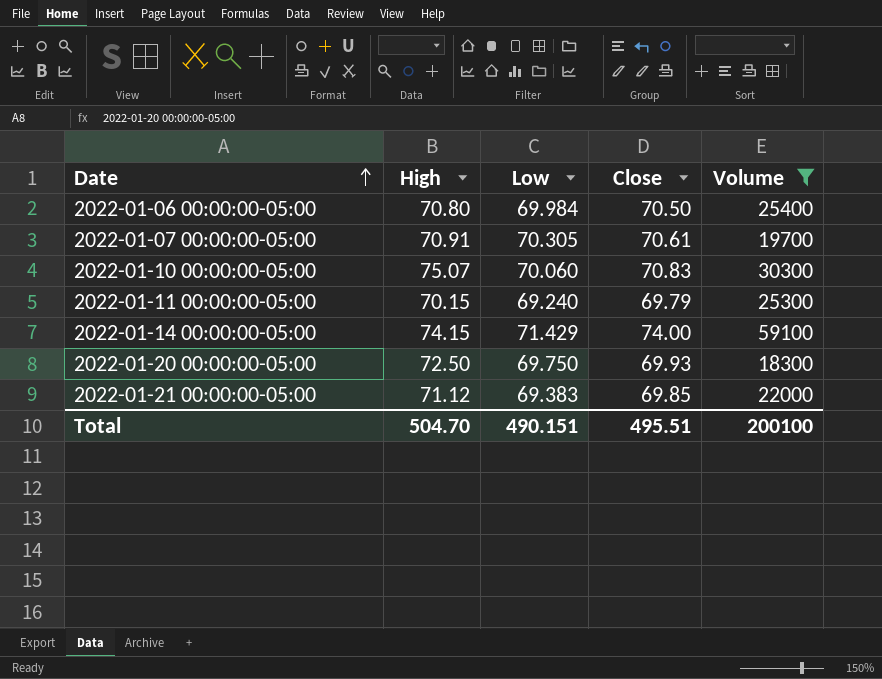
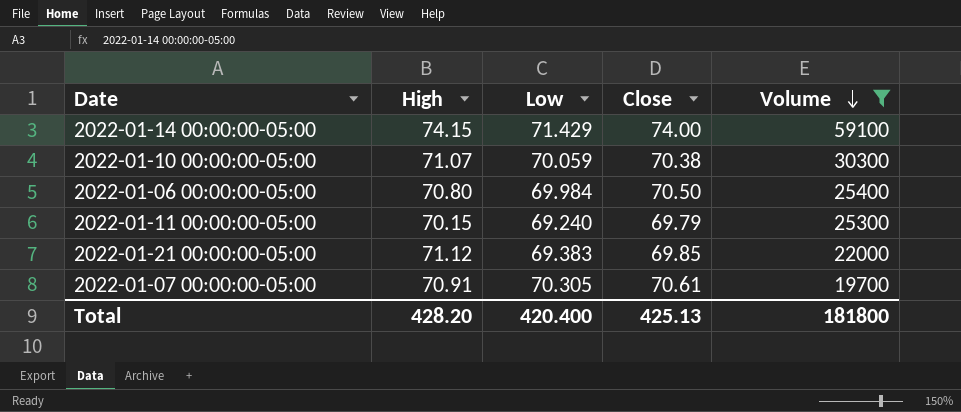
row order: Date ascending -> Volume descending
row 2022-01-20 00:00:00-05:00: 72.50 | 69.750 | 69.93 | 18300 -> none
2022-01-10 00:00:00-05:00 | High: 75.07 -> 71.07
2022-01-10 00:00:00-05:00 | Low: 70.060 -> 70.059
2022-01-10 00:00:00-05:00 | Close: 70.83 -> 70.38
Total | High: 504.70 -> 428.20
Total | Low: 490.151 -> 420.400
Total | Close: 495.51 -> 425.13
Total | Volume: 200100 -> 181800

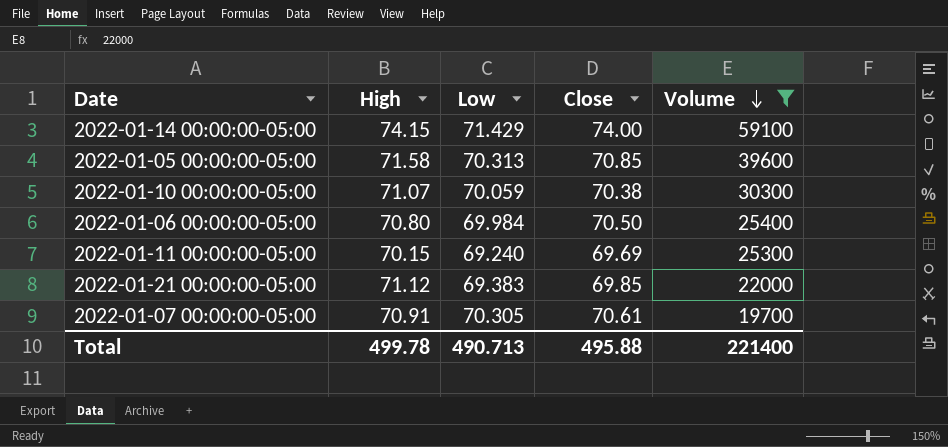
row 2022-01-05 00:00:00-05:00: none -> 71.58 | 70.313 | 70.85 | 39600
2022-01-11 00:00:00-05:00 | Close: 69.79 -> 69.69
Total | High: 428.20 -> 499.78
Total | Low: 420.400 -> 490.713
Total | Close: 425.13 -> 495.88
Total | Volume: 181800 -> 221400

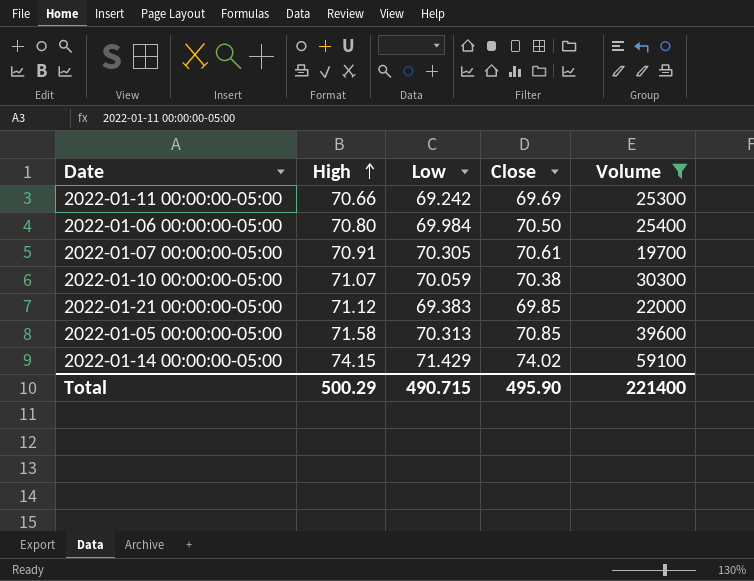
row order: Volume descending -> High ascending
2022-01-11 00:00:00-05:00 | High: 70.15 -> 70.66
2022-01-11 00:00:00-05:00 | Low: 69.240 -> 69.242
2022-01-14 00:00:00-05:00 | Close: 74.00 -> 74.02
Total | High: 499.78 -> 500.29
Total | Low: 490.713 -> 490.715
Total | Close: 495.88 -> 495.90

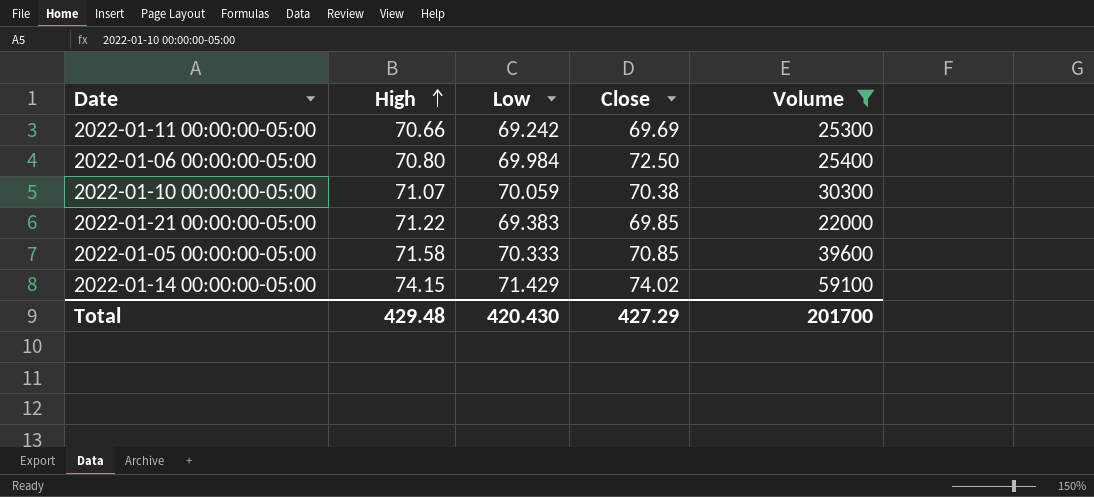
row 2022-01-07 00:00:00-05:00: 70.91 | 70.305 | 70.61 | 19700 -> none
2022-01-06 00:00:00-05:00 | Close: 70.50 -> 72.50
2022-01-21 00:00:00-05:00 | High: 71.12 -> 71.22
2022-01-05 00:00:00-05:00 | Low: 70.313 -> 70.333
Total | High: 500.29 -> 429.48
Total | Low: 490.715 -> 420.430
Total | Close: 495.90 -> 427.29
Total | Volume: 221400 -> 201700

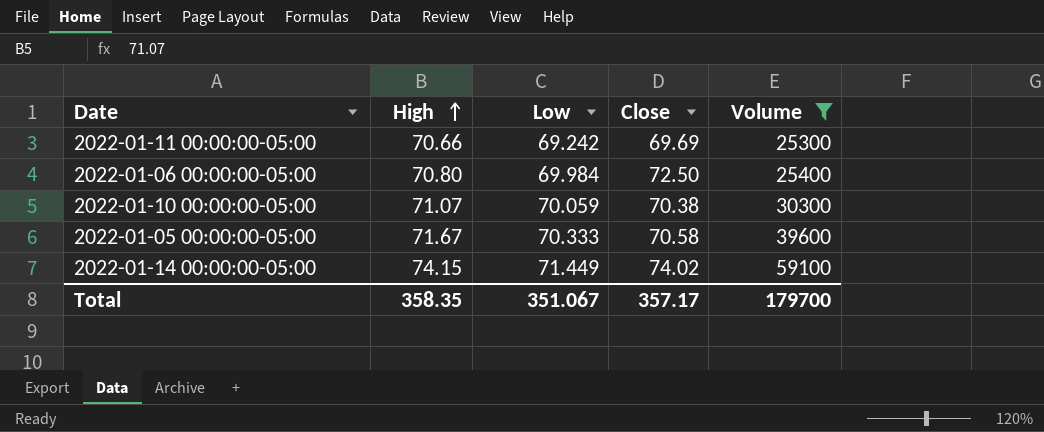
row 2022-01-21 00:00:00-05:00: 71.22 | 69.383 | 69.85 | 22000 -> none
2022-01-05 00:00:00-05:00 | High: 71.58 -> 71.67
2022-01-05 00:00:00-05:00 | Close: 70.85 -> 70.58
2022-01-14 00:00:00-05:00 | Low: 71.429 -> 71.449
Total | High: 429.48 -> 358.35
Total | Low: 420.430 -> 351.067
Total | Close: 427.29 -> 357.17
Total | Volume: 201700 -> 179700

